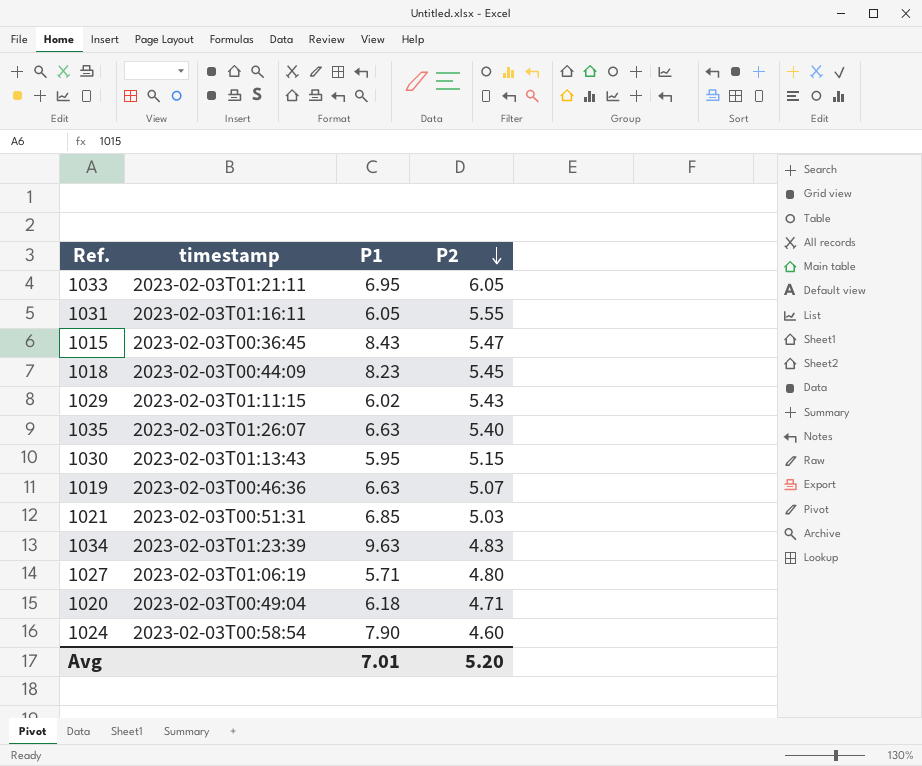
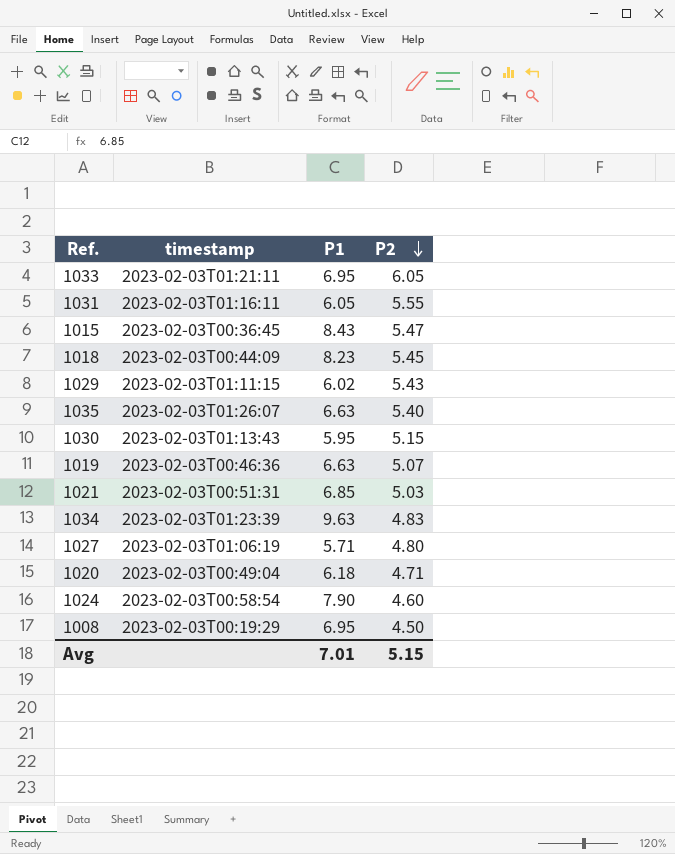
row 1008: none -> 2023-02-03T00:19:29 | 6.95 | 4.50
Avg | P2: 5.20 -> 5.15

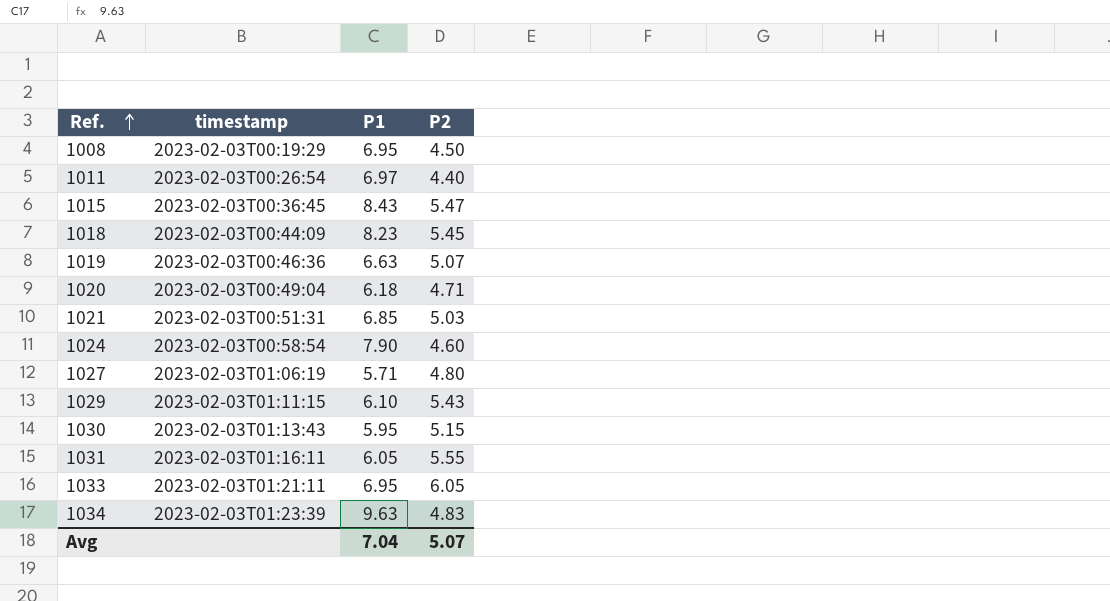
row order: P2 descending -> Ref. ascending
row 1035: 2023-02-03T01:26:07 | 6.63 | 5.40 -> none
row 1011: none -> 2023-02-03T00:26:54 | 6.97 | 4.40
1029 | P1: 6.02 -> 6.10
Avg | P1: 7.01 -> 7.04
Avg | P2: 5.15 -> 5.07

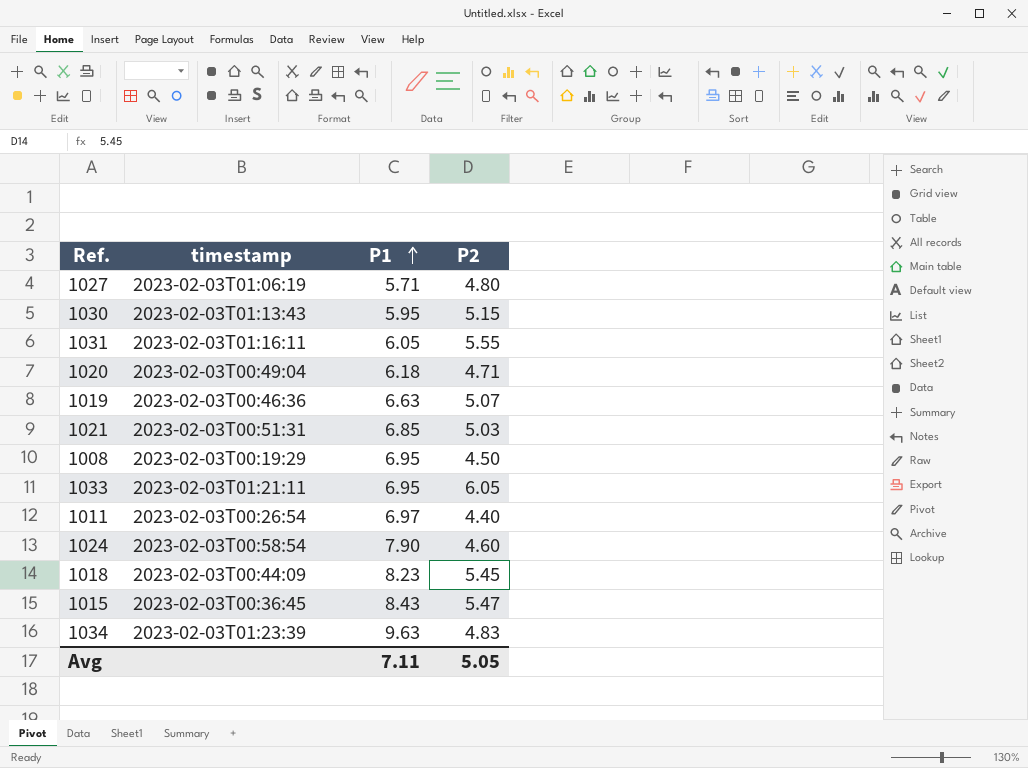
row order: Ref. ascending -> P1 ascending
row 1029: 2023-02-03T01:11:15 | 6.10 | 5.43 -> none
Avg | P1: 7.04 -> 7.11
Avg | P2: 5.07 -> 5.05

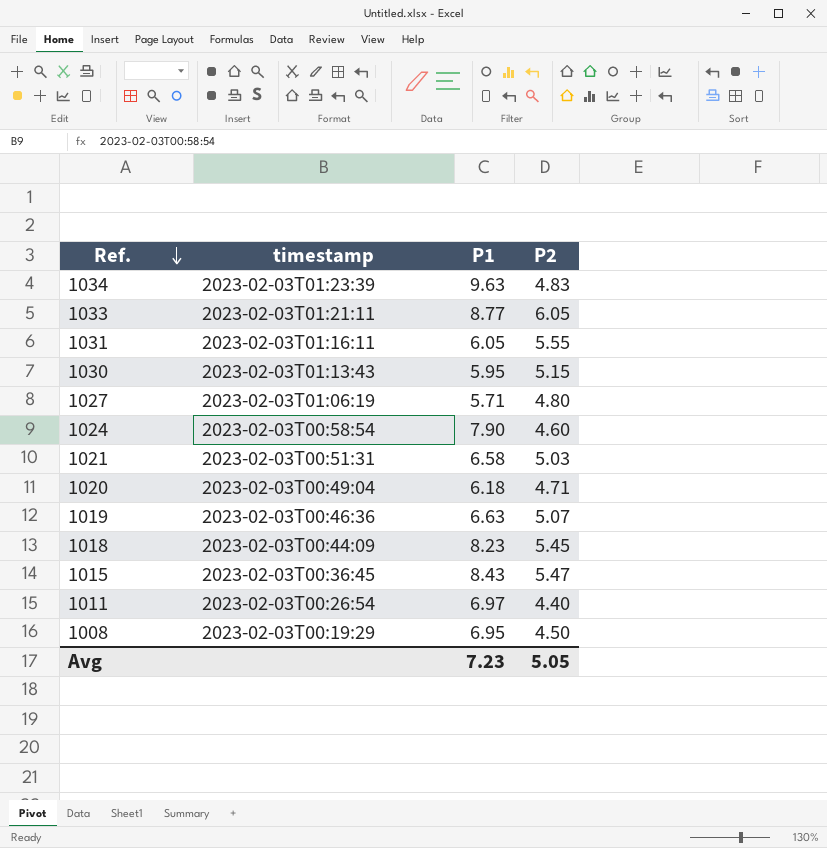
row order: P1 ascending -> Ref. descending
1033 | P1: 6.95 -> 8.77
1021 | P1: 6.85 -> 6.58
Avg | P1: 7.11 -> 7.23

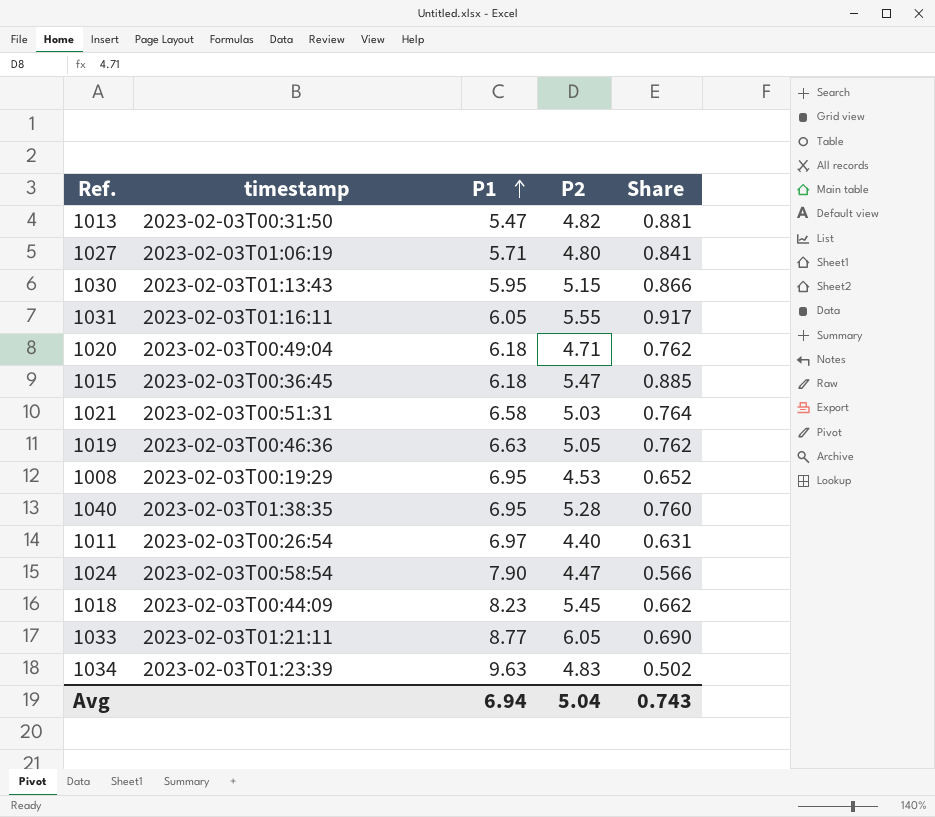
row order: Ref. descending -> P1 ascending
column Share | formula: none -> [P2] / [P1]
row 1013: none -> 2023-02-03T00:31:50 | 5.47 | 4.82 | 0.881
1015 | P1: 8.43 -> 6.18
1019 | P2: 5.07 -> 5.05
1008 | P2: 4.50 -> 4.53
row 1040: none -> 2023-02-03T01:38:35 | 6.95 | 5.28 | 0.760
1024 | P2: 4.60 -> 4.47
Avg | P1: 7.23 -> 6.94
Avg | P2: 5.05 -> 5.04

